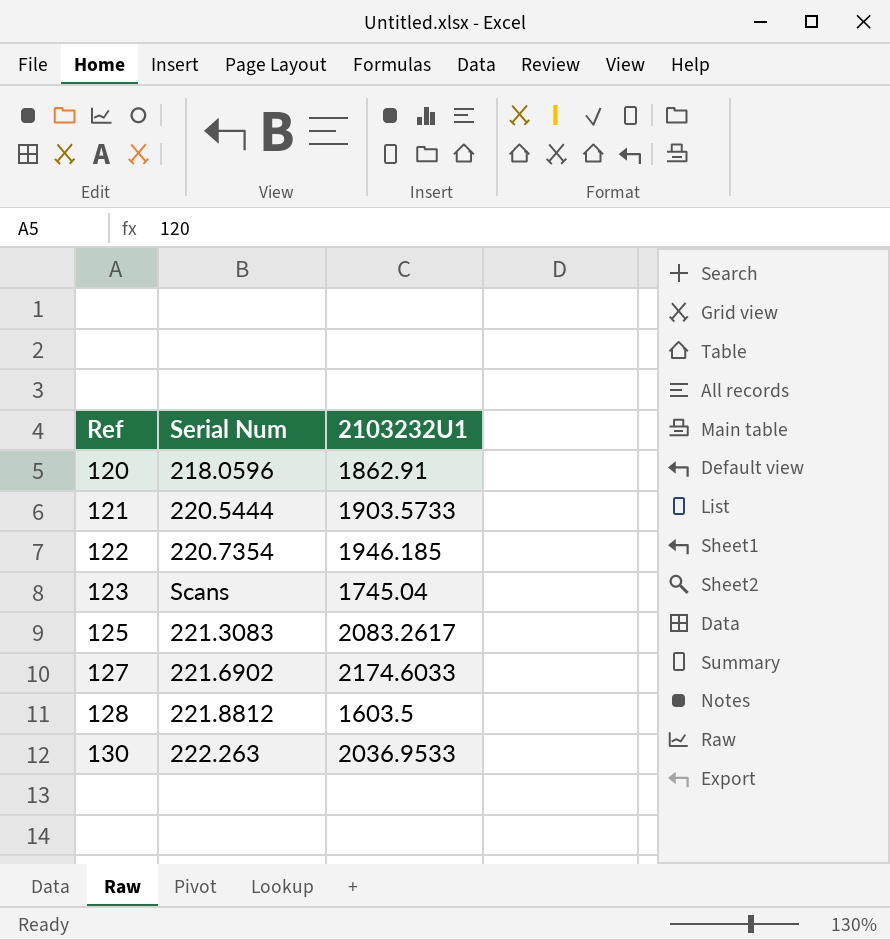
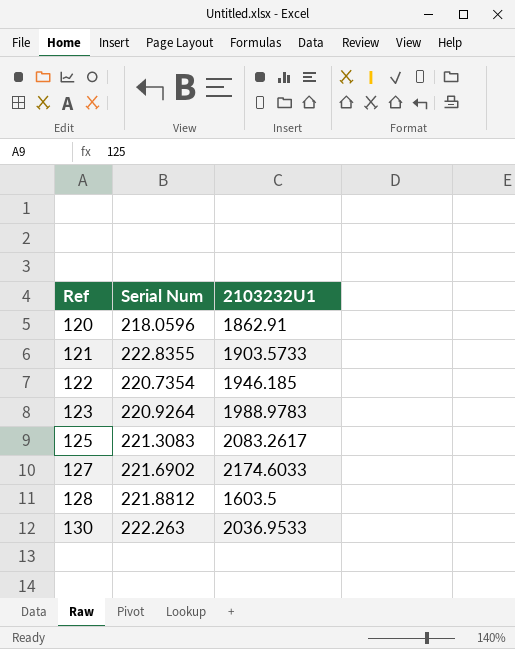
121 | Serial Num: 220.5444 -> 222.8355
123 | Serial Num: Scans -> 220.9264
123 | 2103232U1: 1745.04 -> 1988.9783

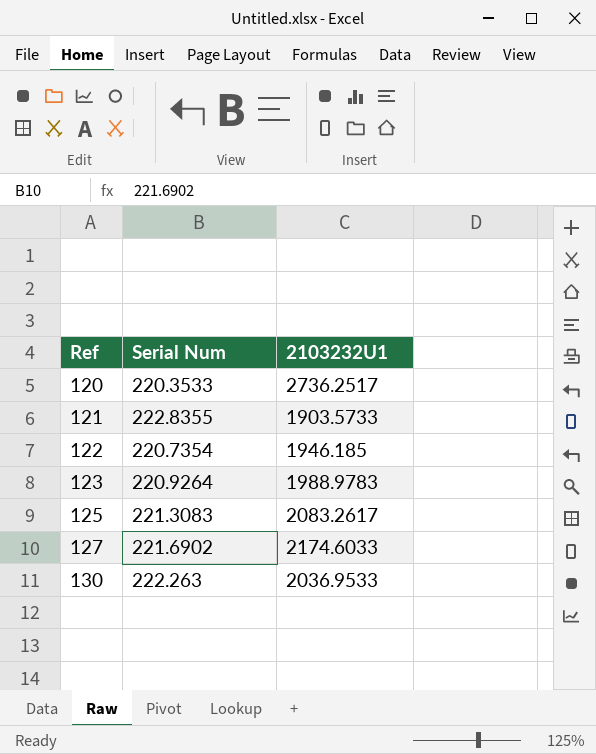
row 128: 221.8812 | 1603.5 -> none
120 | Serial Num: 218.0596 -> 220.3533
120 | 2103232U1: 1862.91 -> 2736.2517

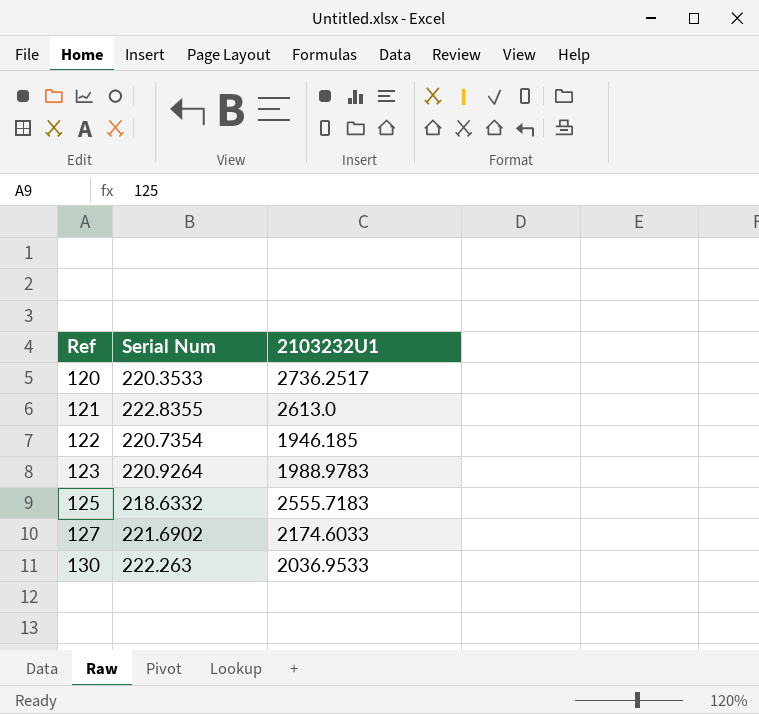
121 | 2103232U1: 1903.5733 -> 2613.0
125 | Serial Num: 221.3083 -> 218.6332
125 | 2103232U1: 2083.2617 -> 2555.7183

